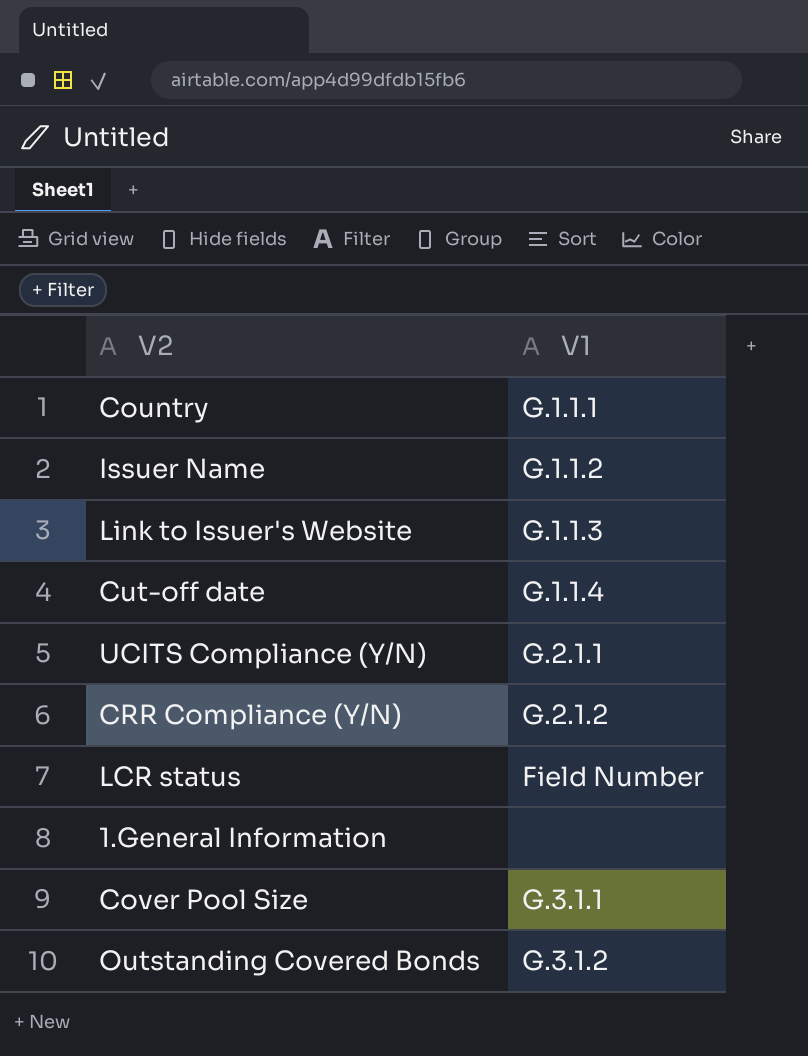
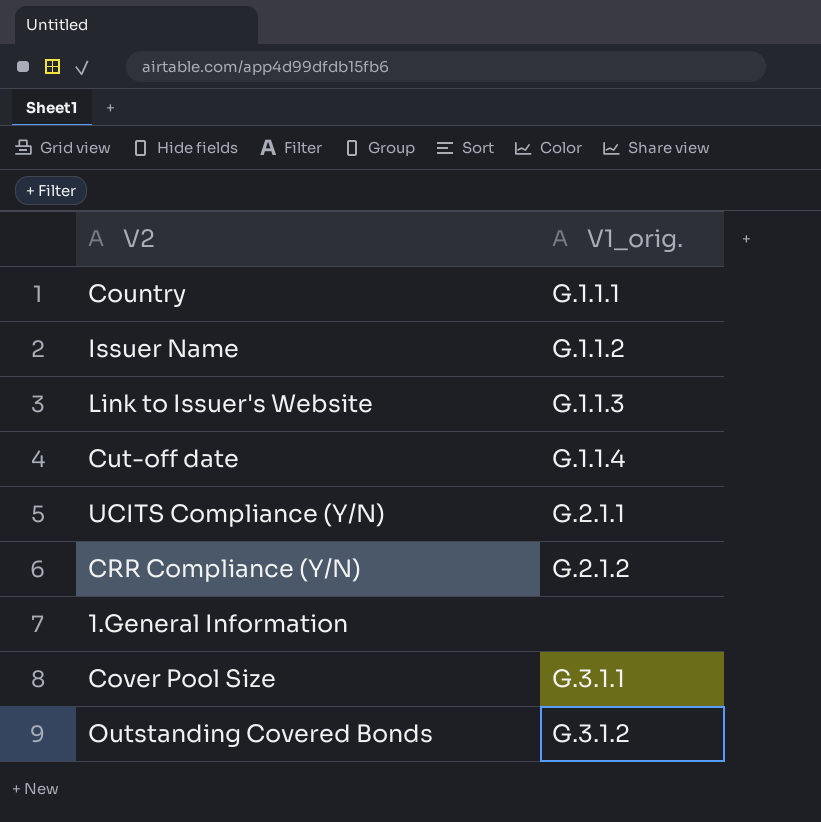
column name: V1 -> V1_orig.
row LCR status: Field Number -> none

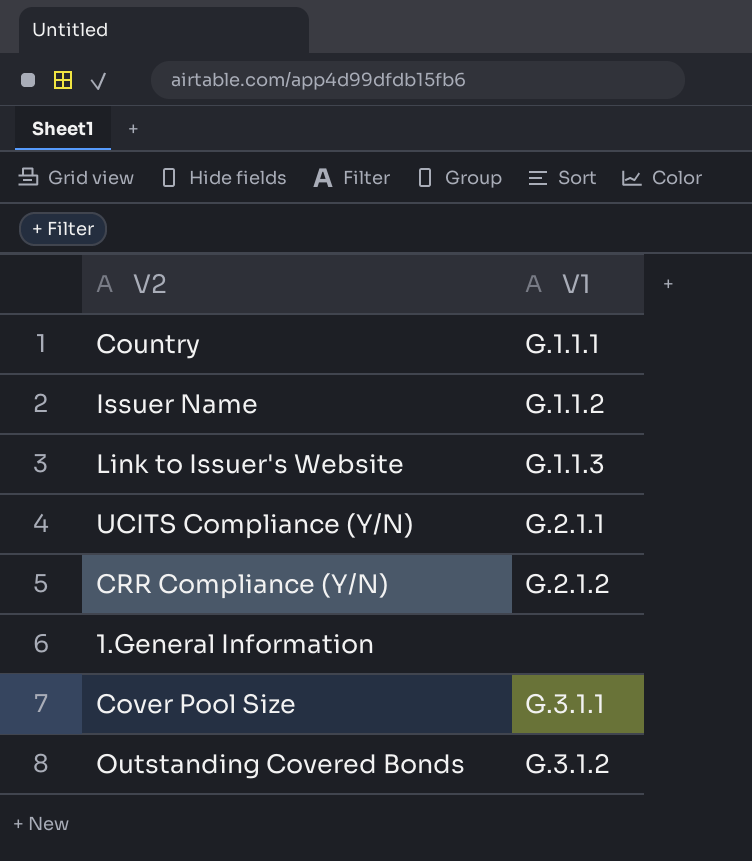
column name: V1_orig. -> V1
row Cut-off date: G.1.1.4 -> none

